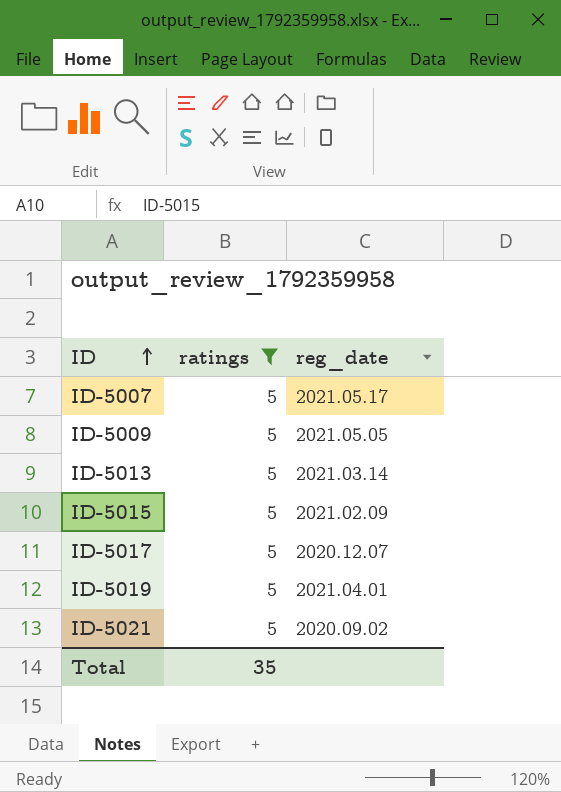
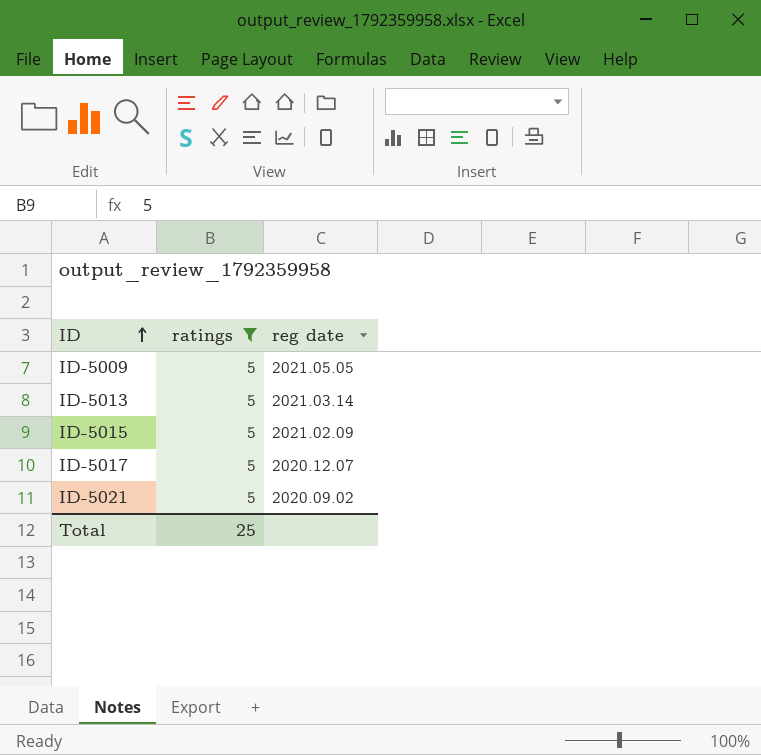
column name: reg_date -> reg date
row ID-5007: 5 | 2021.05.17 -> none
row ID-5019: 5 | 2021.04.01 -> none
Total | ratings: 35 -> 25

